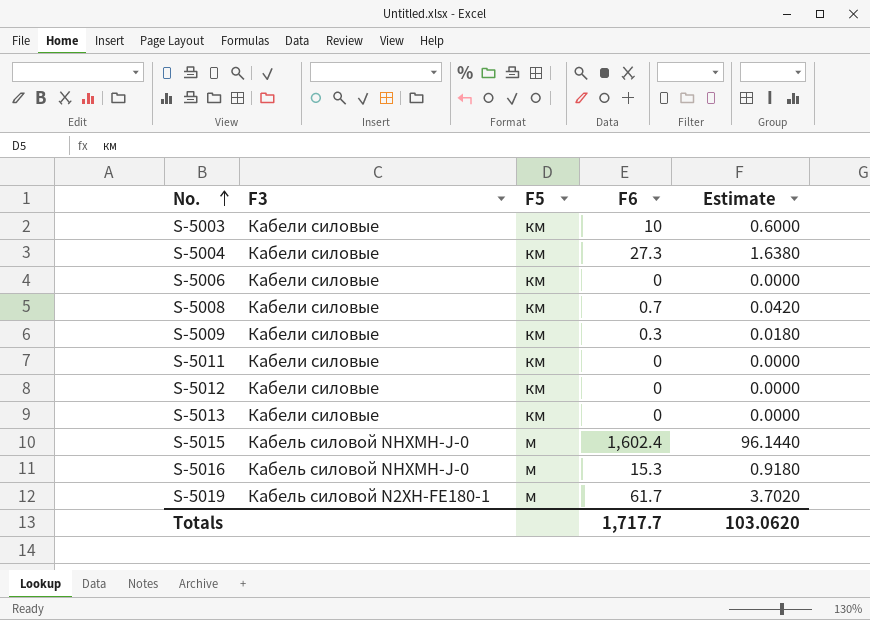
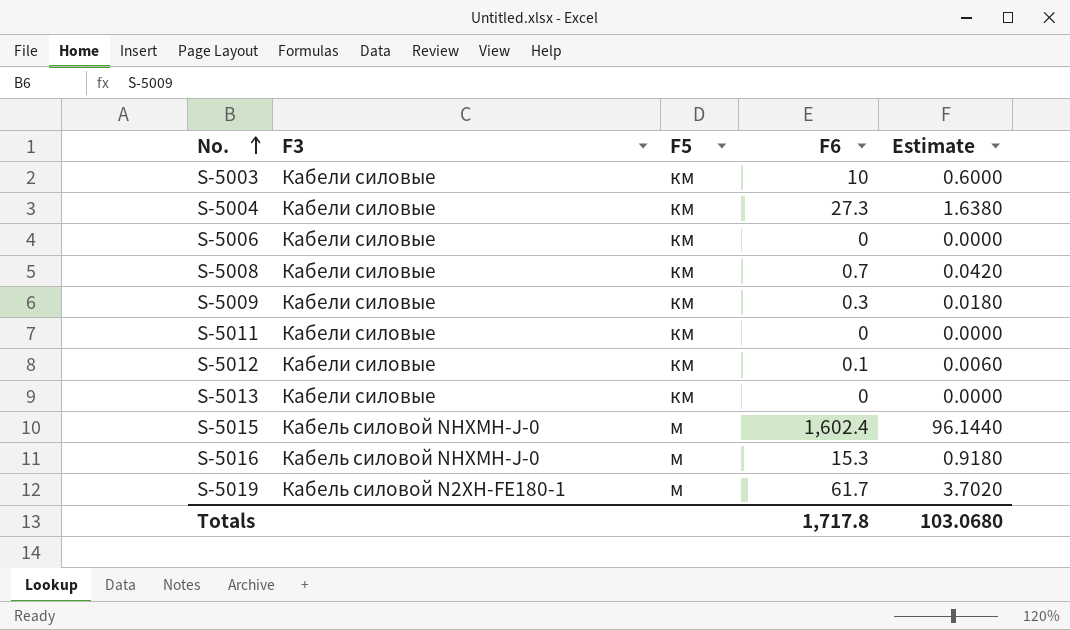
S-5012 | F6: 0 -> 0.1
S-5012 | Estimate: 0.0000 -> 0.0060
Totals | F6: 1,717.7 -> 1,717.8
Totals | Estimate: 103.0620 -> 103.0680

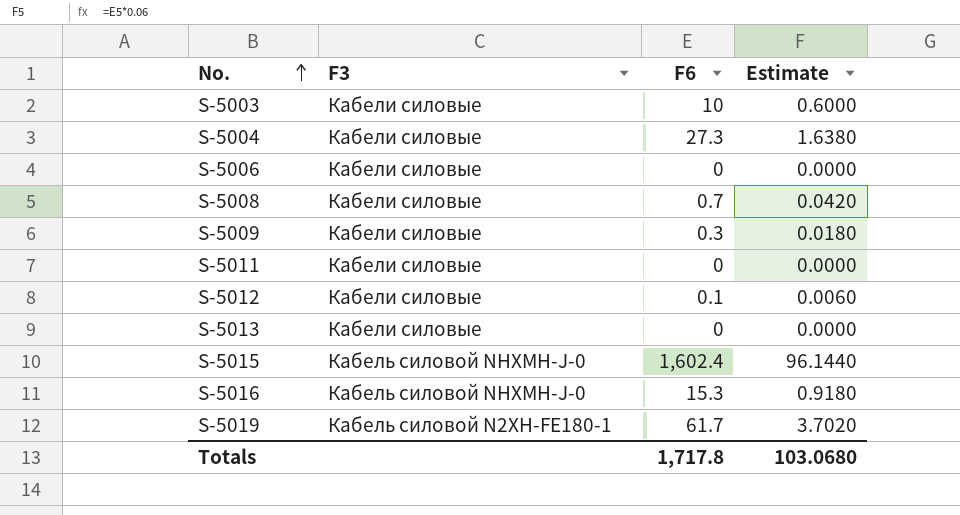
column F5 | position: 3 -> none

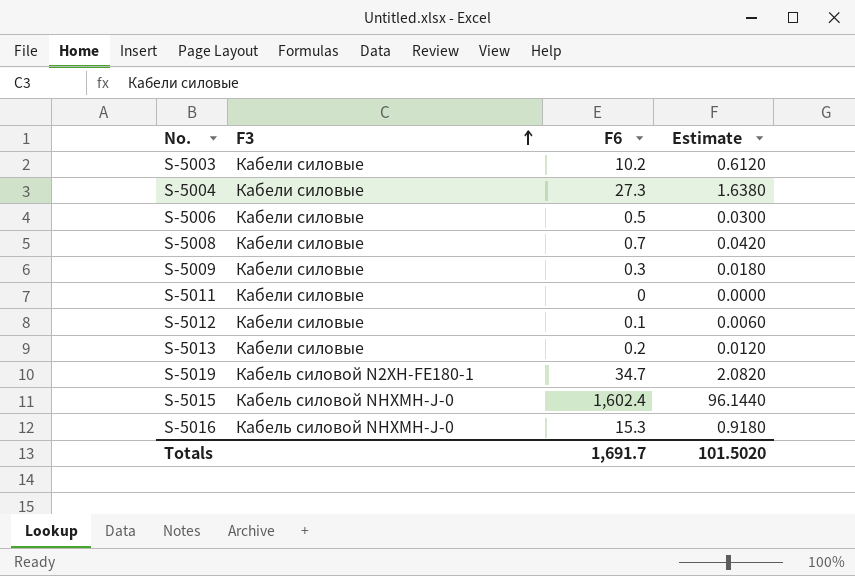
row order: No. ascending -> F3 ascending
S-5003 | F6: 10 -> 10.2
S-5003 | Estimate: 0.6000 -> 0.6120
S-5006 | F6: 0 -> 0.5
S-5006 | Estimate: 0.0000 -> 0.0300
S-5013 | F6: 0 -> 0.2
S-5013 | Estimate: 0.0000 -> 0.0120
S-5019 | F6: 61.7 -> 34.7
S-5019 | Estimate: 3.7020 -> 2.0820
Totals | F6: 1,717.8 -> 1,691.7
Totals | Estimate: 103.0680 -> 101.5020

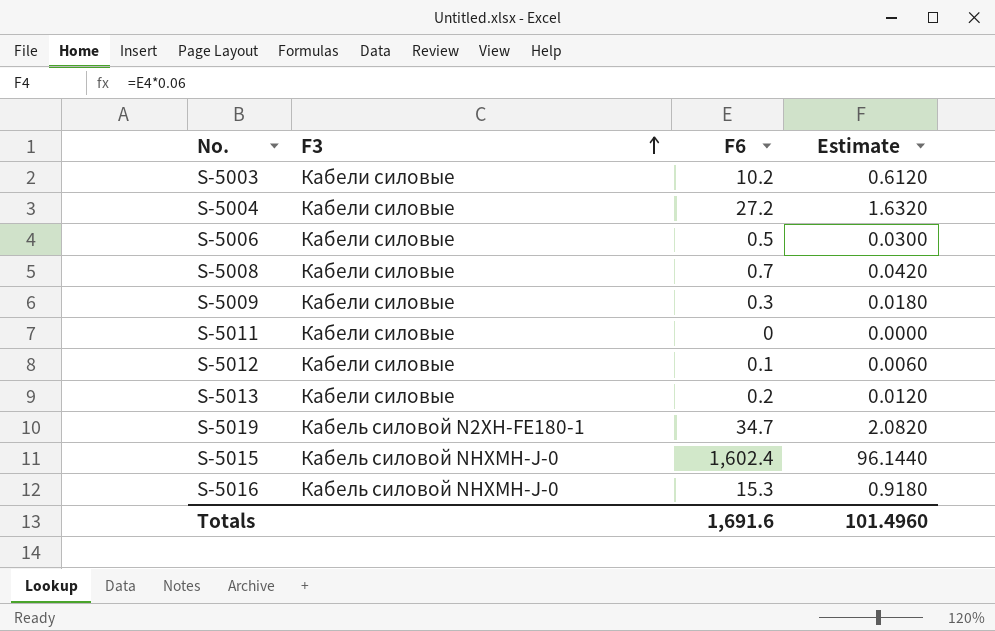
S-5004 | F6: 27.3 -> 27.2
S-5004 | Estimate: 1.6380 -> 1.6320
Totals | F6: 1,691.7 -> 1,691.6
Totals | Estimate: 101.5020 -> 101.4960

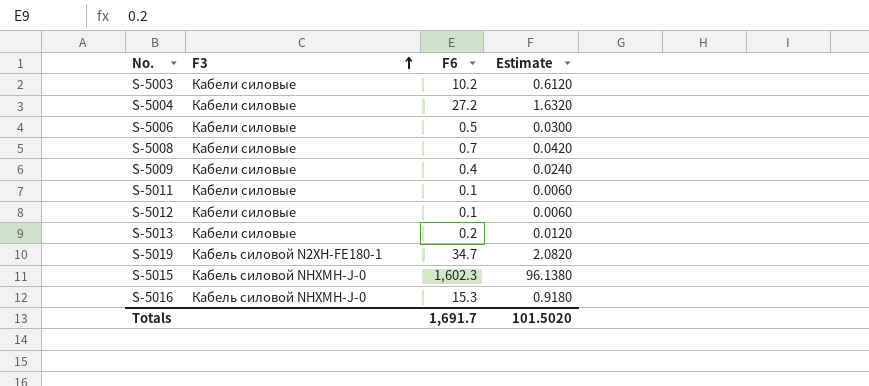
S-5009 | F6: 0.3 -> 0.4
S-5009 | Estimate: 0.0180 -> 0.0240
S-5011 | F6: 0 -> 0.1
S-5011 | Estimate: 0.0000 -> 0.0060
S-5015 | F6: 1,602.4 -> 1,602.3
S-5015 | Estimate: 96.1440 -> 96.1380
Totals | F6: 1,691.6 -> 1,691.7
Totals | Estimate: 101.4960 -> 101.5020

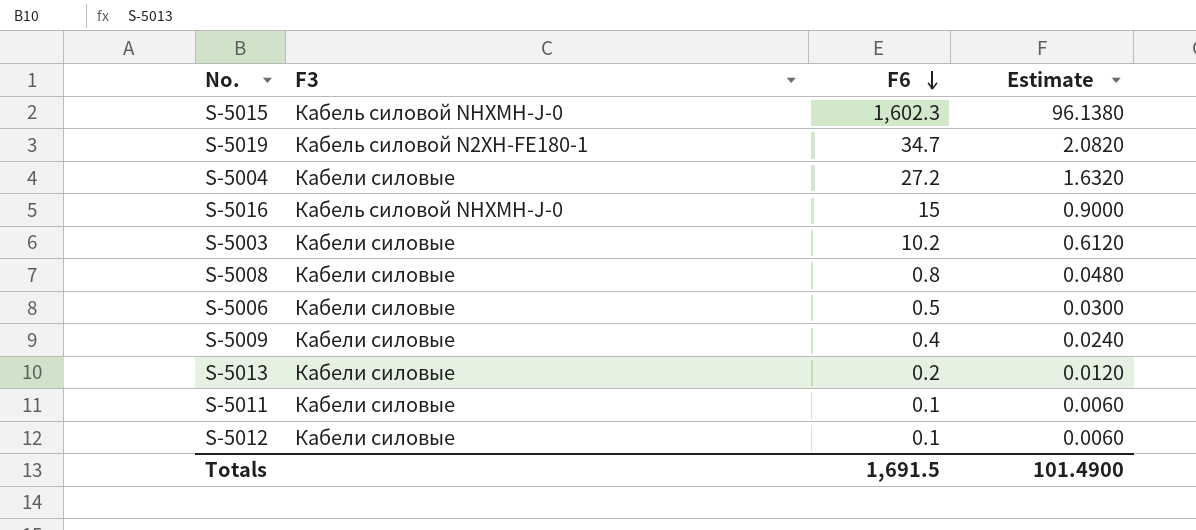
row order: F3 ascending -> F6 descending
S-5016 | F6: 15.3 -> 15
S-5016 | Estimate: 0.9180 -> 0.9000
S-5008 | F6: 0.7 -> 0.8
S-5008 | Estimate: 0.0420 -> 0.0480
Totals | F6: 1,691.7 -> 1,691.5
Totals | Estimate: 101.5020 -> 101.4900

